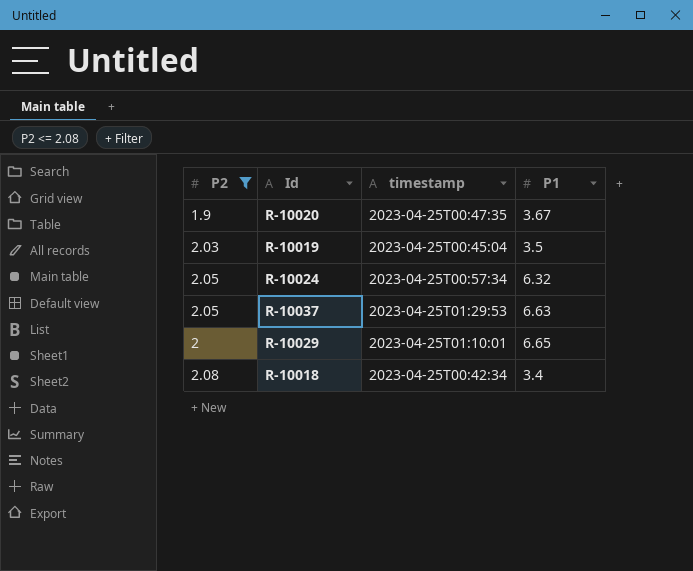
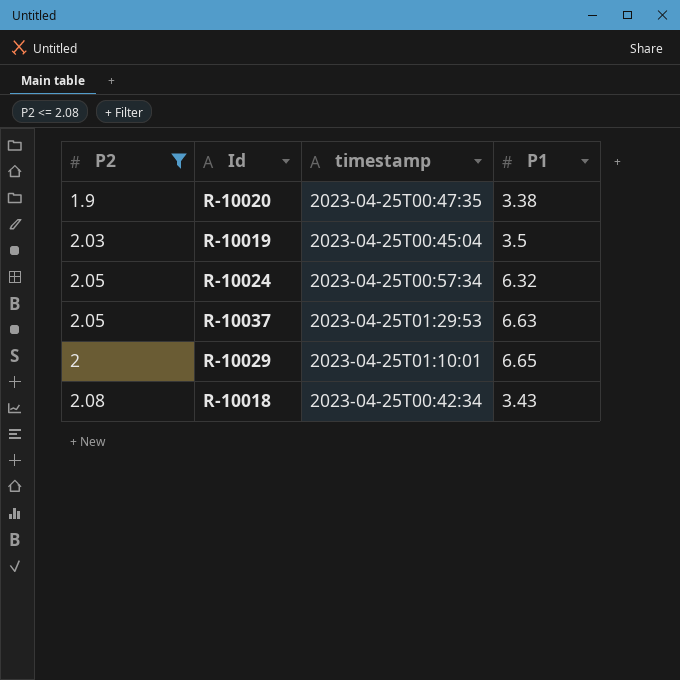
R-10020 | P1: 3.67 -> 3.38
R-10018 | P1: 3.4 -> 3.43

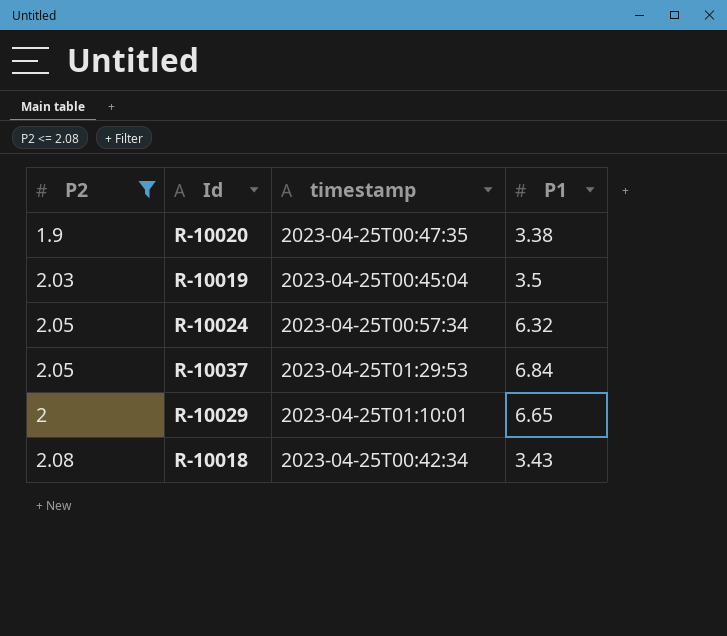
R-10037 | P1: 6.63 -> 6.84

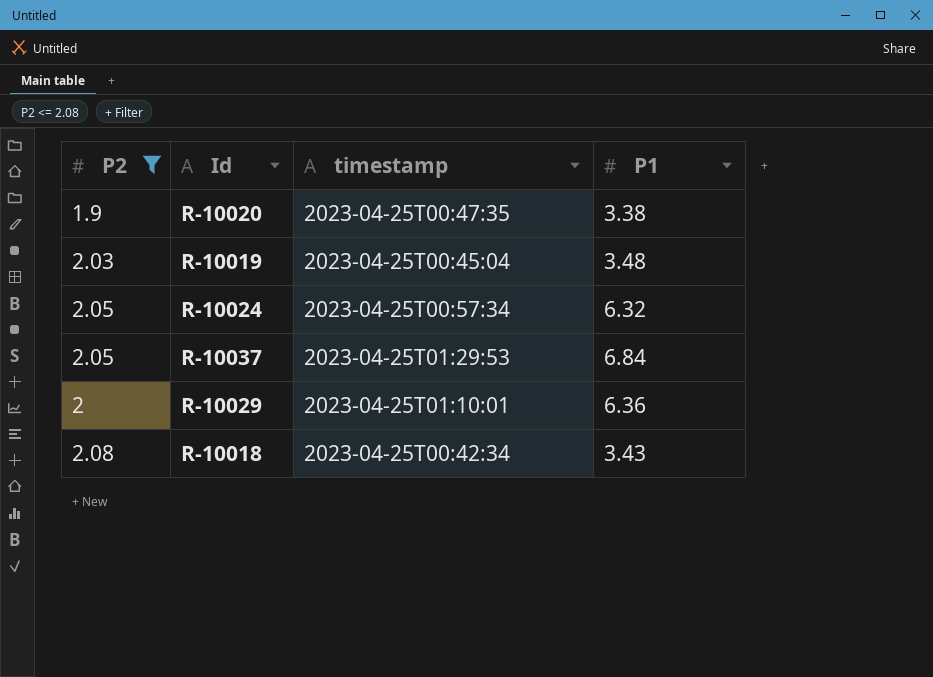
R-10019 | P1: 3.5 -> 3.48
R-10029 | P1: 6.65 -> 6.36

